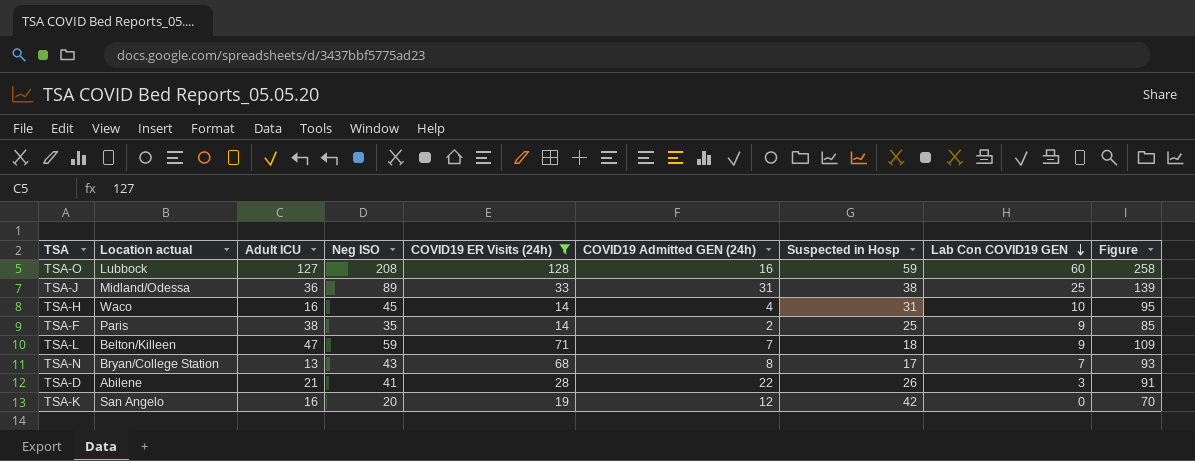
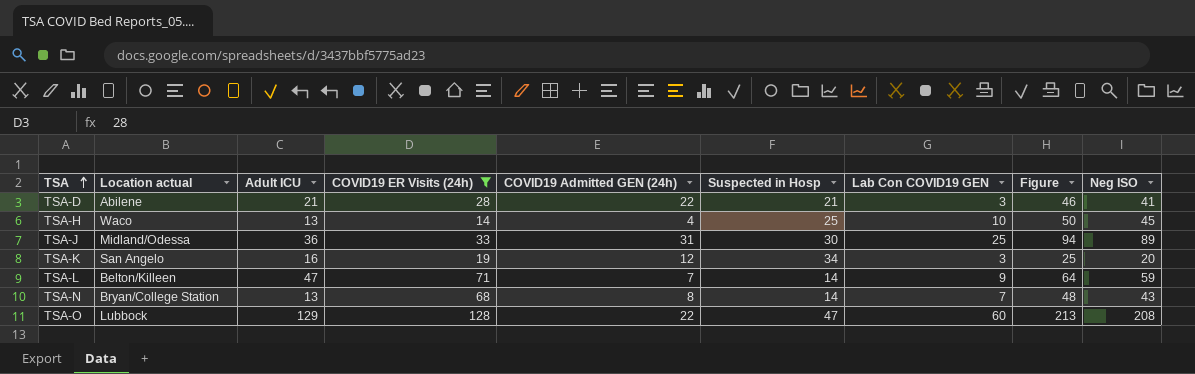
row order: Lab Con COVID19 GEN descending -> TSA ascending
column Figure | formula: [Neg ISO] + 50 -> [Neg ISO] + 5
column Neg ISO | position: 4 -> 9
row TSA-F: Paris | 38 | 35 | 14 | 2 | 25 | 9 | 85 -> none
TSA-D | Suspected in Hosp: 26 -> 21
TSA-H | Adult ICU: 16 -> 13
TSA-H | Suspected in Hosp: 31 -> 25
TSA-J | Suspected in Hosp: 38 -> 30
TSA-K | Suspected in Hosp: 42 -> 34
TSA-K | Lab Con COVID19 GEN: 0 -> 3
TSA-L | Suspected in Hosp: 18 -> 14
TSA-N | Suspected in Hosp: 17 -> 14
TSA-O | Adult ICU: 127 -> 129
TSA-O | COVID19 Admitted GEN (24h): 16 -> 22
TSA-O | Suspected in Hosp: 59 -> 47

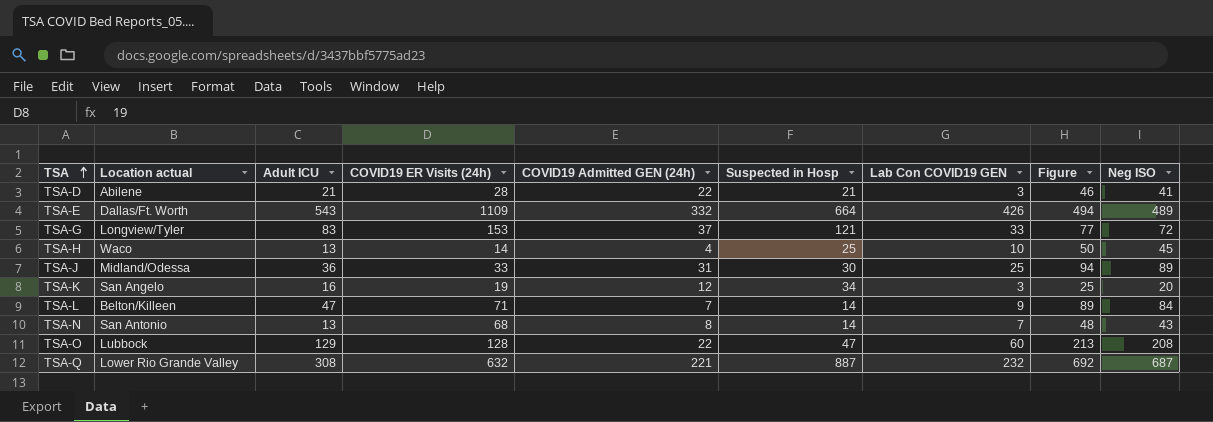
filter: COVID19 ER Visits (24h) <= 128 -> none
TSA-L | Figure: 64 -> 89
TSA-L | Neg ISO: 59 -> 84
TSA-N | Location actual: Bryan/College Station -> San Antonio

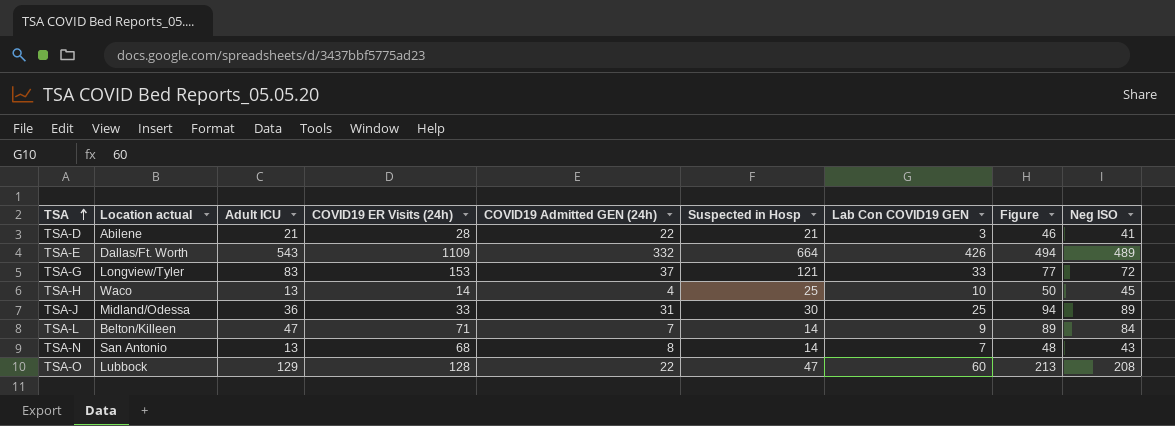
row TSA-K: San Angelo | 16 | 19 | 12 | 34 | 3 | 25 | 20 -> none
row TSA-Q: Lower Rio Grande Valley | 308 | 632 | 221 | 887 | 232 | 692 | 687 -> none

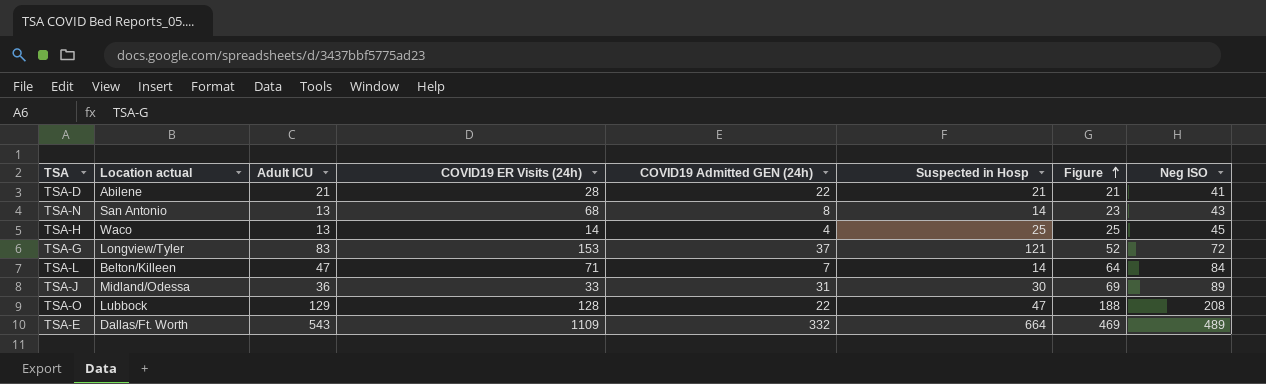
row order: TSA ascending -> Figure ascending
column Lab Con COVID19 GEN | position: 7 -> none
column Figure | formula: [Neg ISO] + 5 -> [Neg ISO] - 20

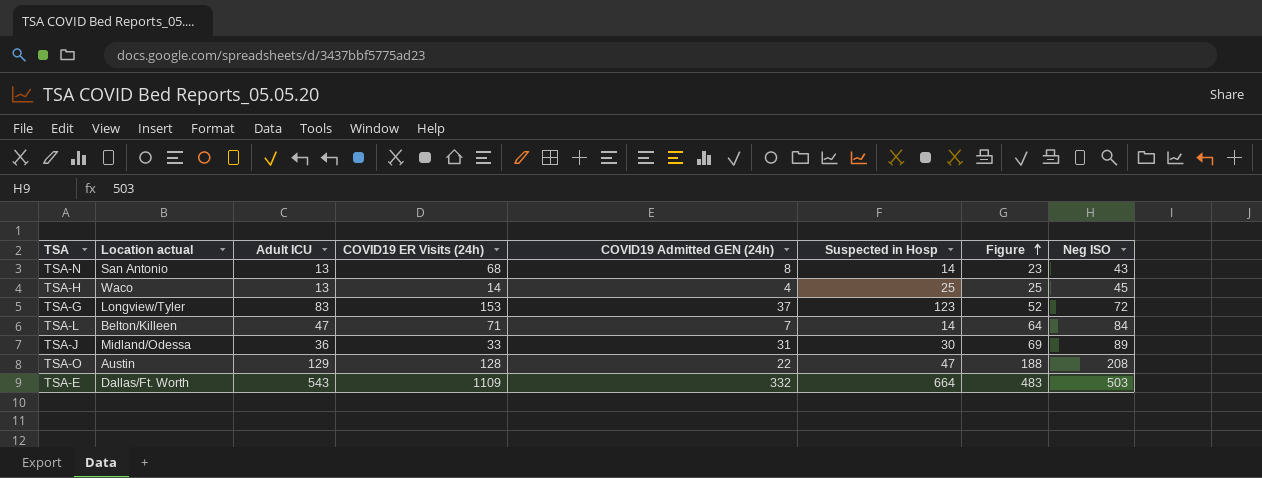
row TSA-D: Abilene | 21 | 28 | 22 | 21 | 21 | 41 -> none
TSA-G | Suspected in Hosp: 121 -> 123
TSA-O | Location actual: Lubbock -> Austin
TSA-E | Figure: 469 -> 483
TSA-E | Neg ISO: 489 -> 503

